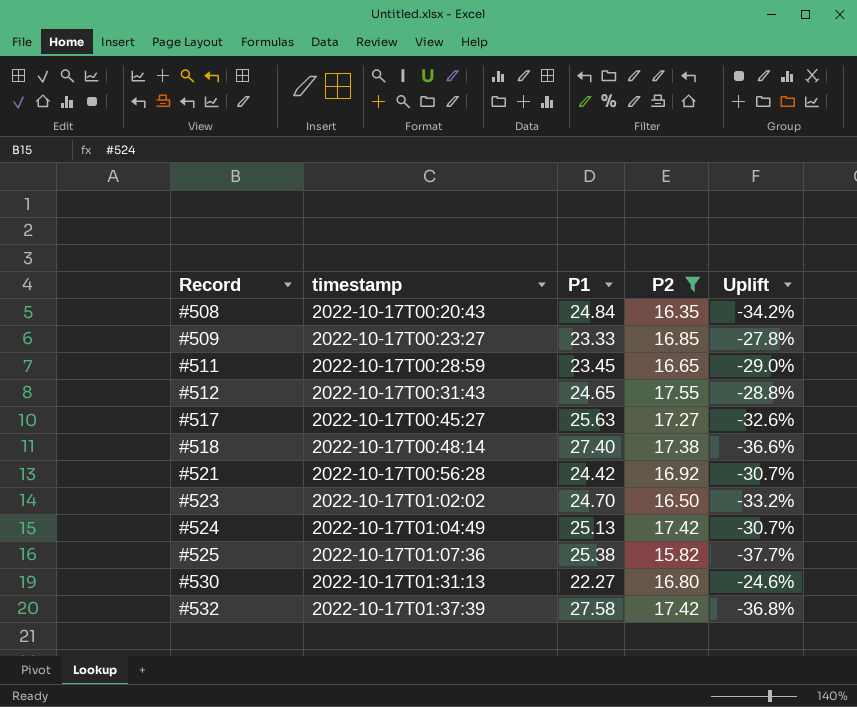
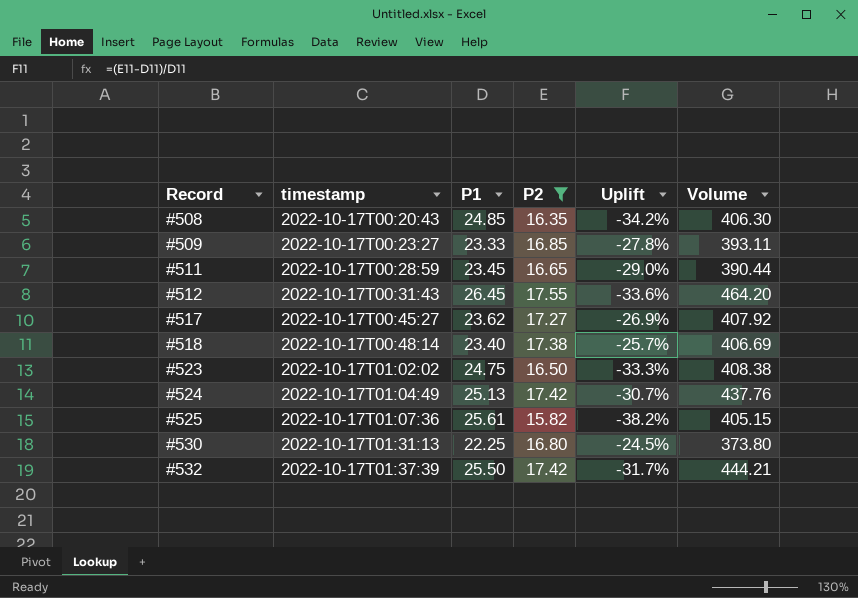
column Volume | formula: none -> [P1] * [P2]
row #521: 2022-10-17T00:56:28 | 24.42 | 16.92 | -30.7% -> none
#508 | P1: 24.84 -> 24.85
#512 | P1: 24.65 -> 26.45
#512 | Uplift: -28.8% -> -33.6%
#517 | P1: 25.63 -> 23.62
#517 | Uplift: -32.6% -> -26.9%
#518 | P1: 27.40 -> 23.40
#518 | Uplift: -36.6% -> -25.7%
#523 | P1: 24.70 -> 24.75
#523 | Uplift: -33.2% -> -33.3%
#525 | P1: 25.38 -> 25.61
#525 | Uplift: -37.7% -> -38.2%
#530 | P1: 22.27 -> 22.25
#530 | Uplift: -24.6% -> -24.5%
#532 | P1: 27.58 -> 25.50
#532 | Uplift: -36.8% -> -31.7%

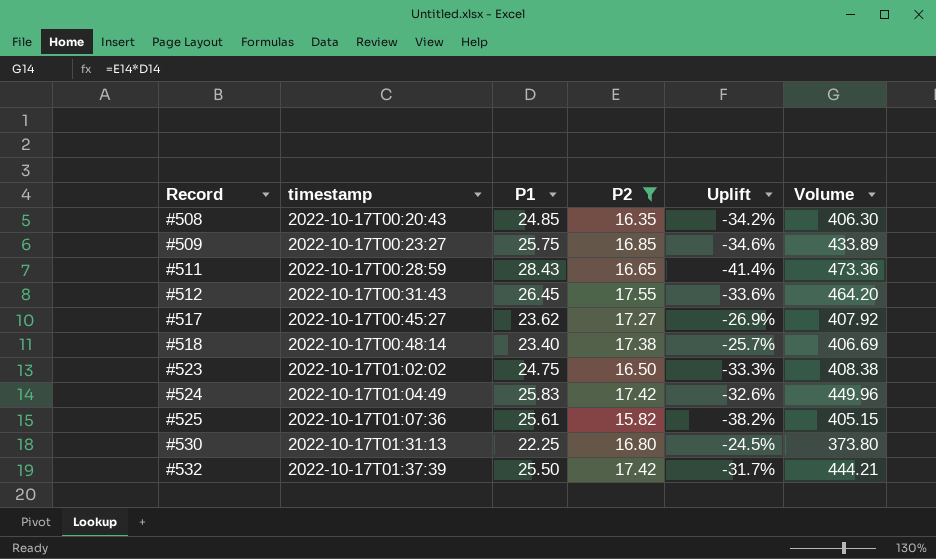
#509 | P1: 23.33 -> 25.75
#509 | Uplift: -27.8% -> -34.6%
#509 | Volume: 393.11 -> 433.89
#511 | P1: 23.45 -> 28.43
#511 | Uplift: -29.0% -> -41.4%
#511 | Volume: 390.44 -> 473.36
#524 | P1: 25.13 -> 25.83
#524 | Uplift: -30.7% -> -32.6%
#524 | Volume: 437.76 -> 449.96

